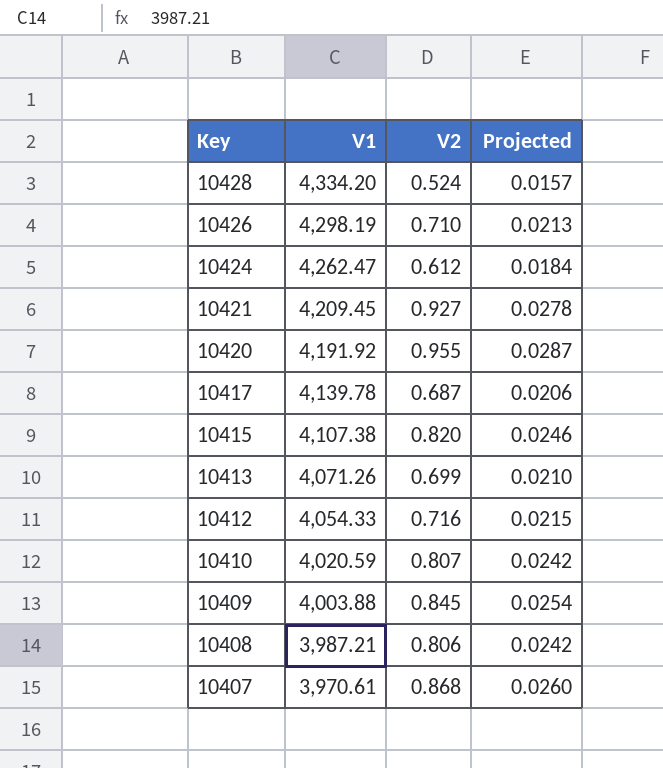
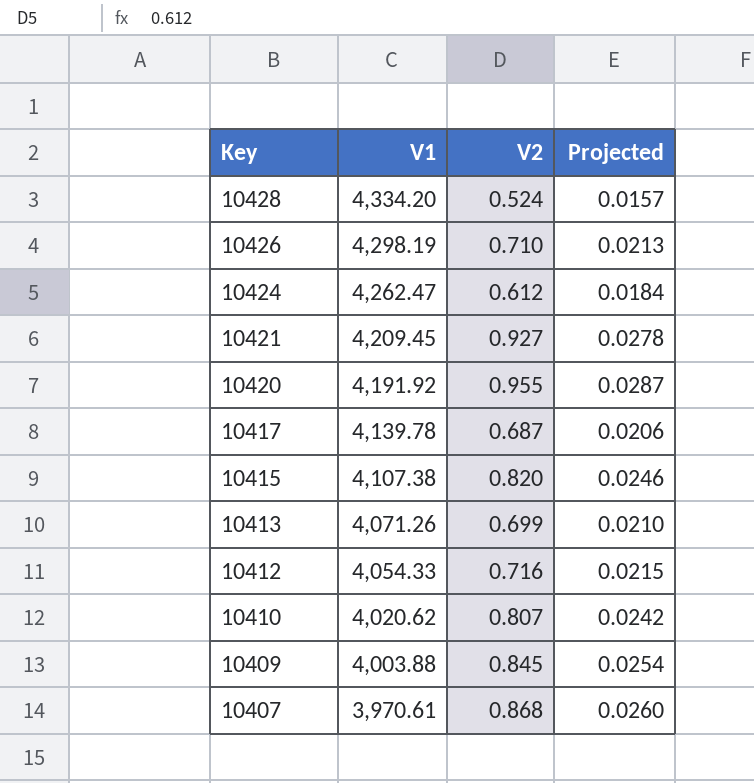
row 10408: 3,987.21 | 0.806 | 0.0242 -> none
10410 | V1: 4,020.59 -> 4,020.62

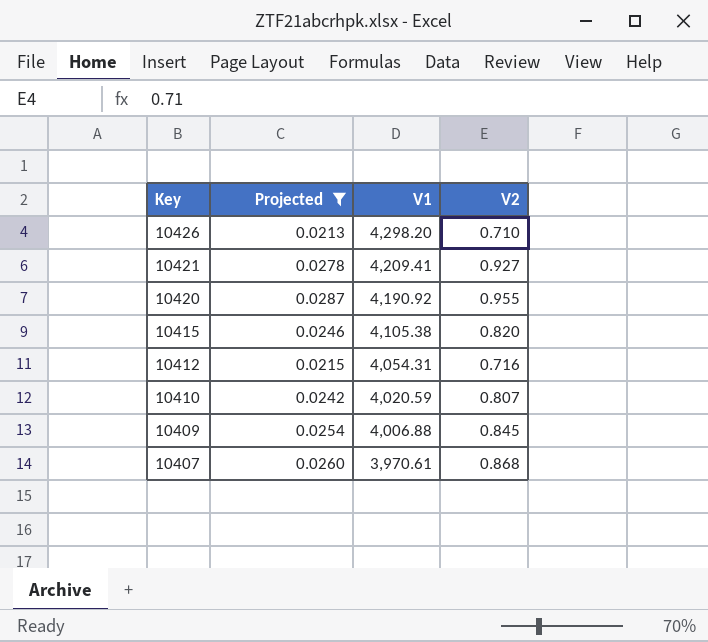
filter: none -> Projected >= 0.0213
column Projected | position: 4 -> 2
10426 | V1: 4,298.19 -> 4,298.20
10421 | V1: 4,209.45 -> 4,209.41
10420 | V1: 4,191.92 -> 4,190.92
10415 | V1: 4,107.38 -> 4,105.38
10412 | V1: 4,054.33 -> 4,054.31
10410 | V1: 4,020.62 -> 4,020.59
10409 | V1: 4,003.88 -> 4,006.88

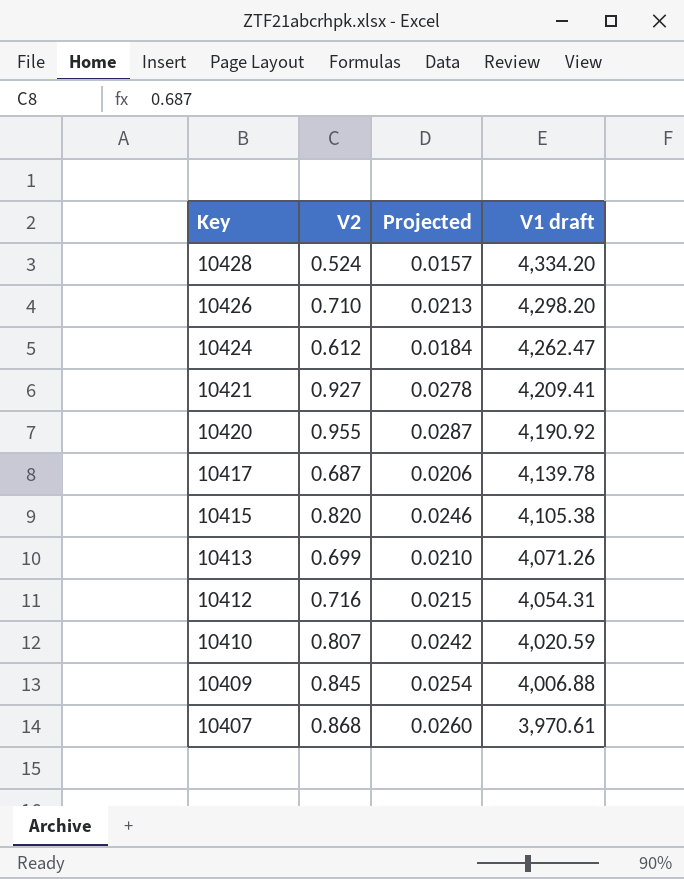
filter: Projected >= 0.0213 -> none
column V2 | position: 4 -> 2
column name: V1 -> V1 draft

